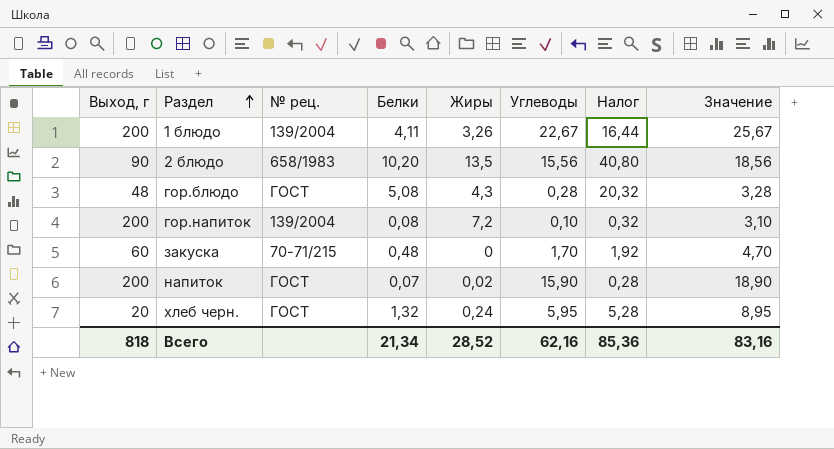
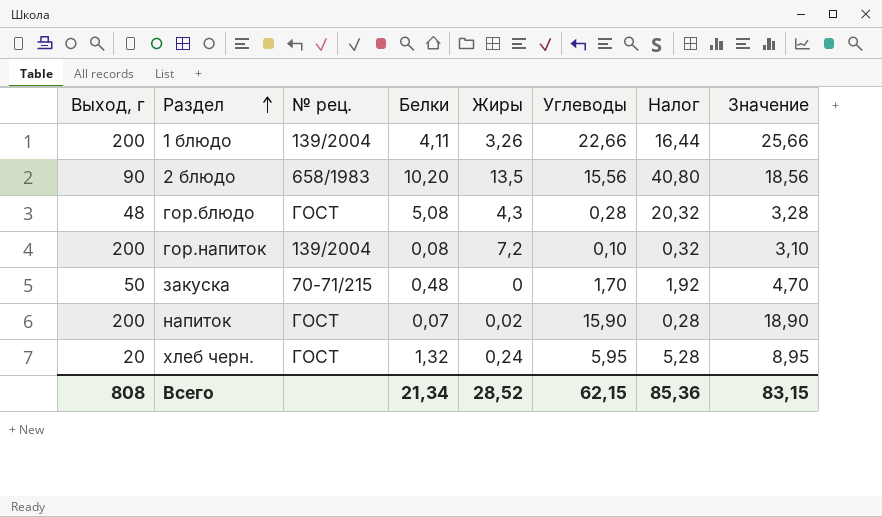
1 блюдо | Углеводы: 22,67 -> 22,66
1 блюдо | Значение: 25,67 -> 25,66
закуска | Выход, г: 60 -> 50
Всего | Выход, г: 818 -> 808
Всего | Углеводы: 62,16 -> 62,15
Всего | Значение: 83,16 -> 83,15

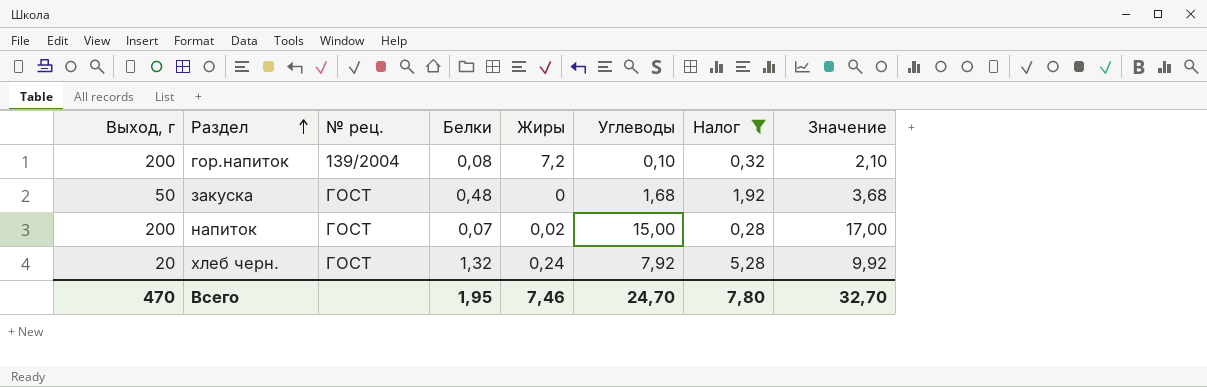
filter: none -> Налог <= 5,28
column Значение | formula: [Углеводы] + 3 -> [Углеводы] + 2
закуска | № рец.: 70-71/215 -> ГОСТ
закуска | Углеводы: 1,70 -> 1,68
напиток | Углеводы: 15,90 -> 15,00
хлеб черн. | Углеводы: 5,95 -> 7,92
Всего | Выход, г: 808 -> 470
Всего | Белки: 21,34 -> 1,95
Всего | Жиры: 28,52 -> 7,46
Всего | Углеводы: 62,15 -> 24,70
Всего | Налог: 85,36 -> 7,80
Всего | Значение: 83,15 -> 32,70

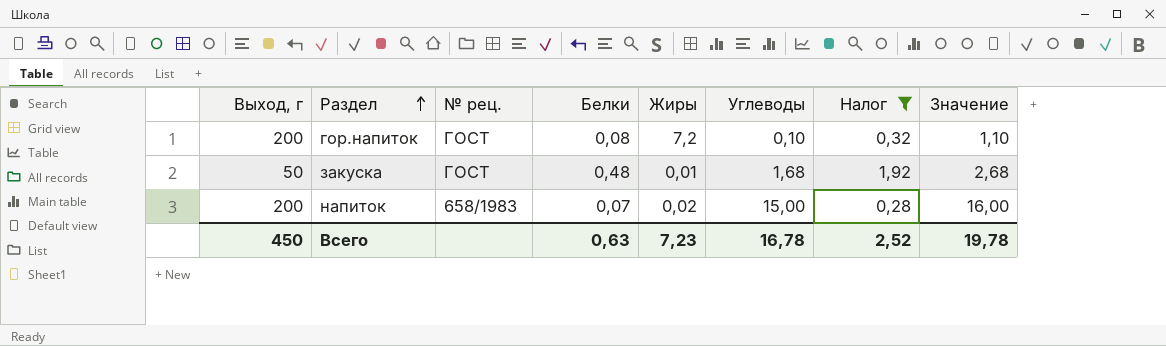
column Значение | formula: [Углеводы] + 2 -> [Углеводы] + 1
row хлеб черн.: 20 | ГОСТ | 1,32 | 0,24 | 7,92 | 5,28 | 9,92 -> none
гор.напиток | № рец.: 139/2004 -> ГОСТ
закуска | Жиры: 0 -> 0,01
напиток | № рец.: ГОСТ -> 658/1983
Всего | Выход, г: 470 -> 450
Всего | Белки: 1,95 -> 0,63
Всего | Жиры: 7,46 -> 7,23
Всего | Углеводы: 24,70 -> 16,78
Всего | Налог: 7,80 -> 2,52
Всего | Значение: 32,70 -> 19,78

